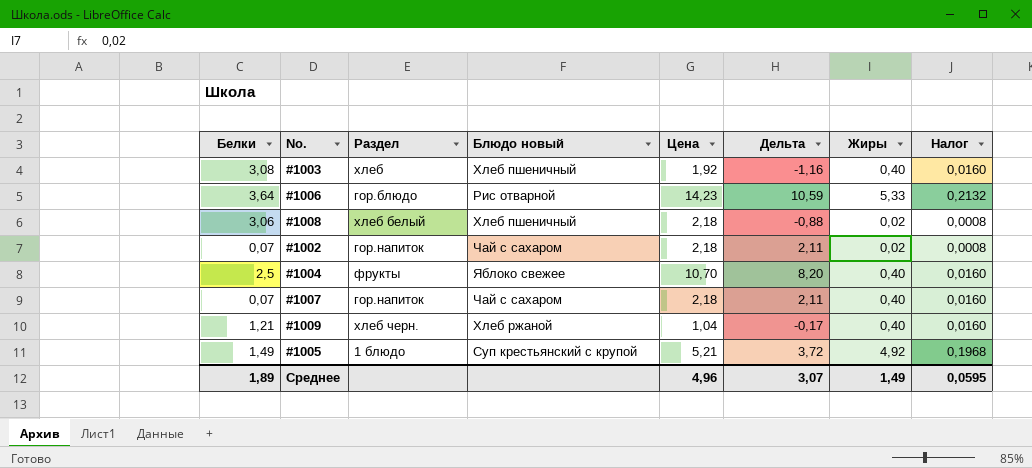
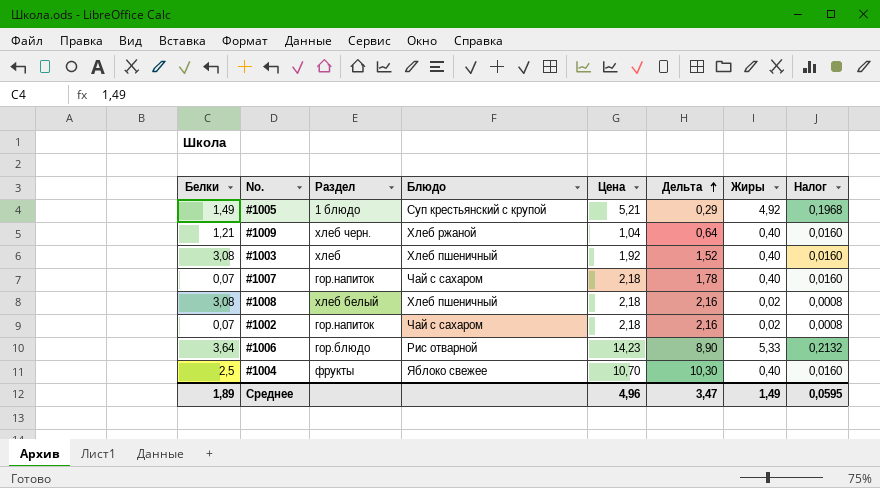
row order: none -> Дельта ascending
column name: Блюдо новый -> Блюдо
column Дельта | formula: [Цена] - [Белки] -> [Цена] - [Жиры]
#1008 | Белки: 3,06 -> 3,08
Среднее | Дельта: 3,07 -> 3,47

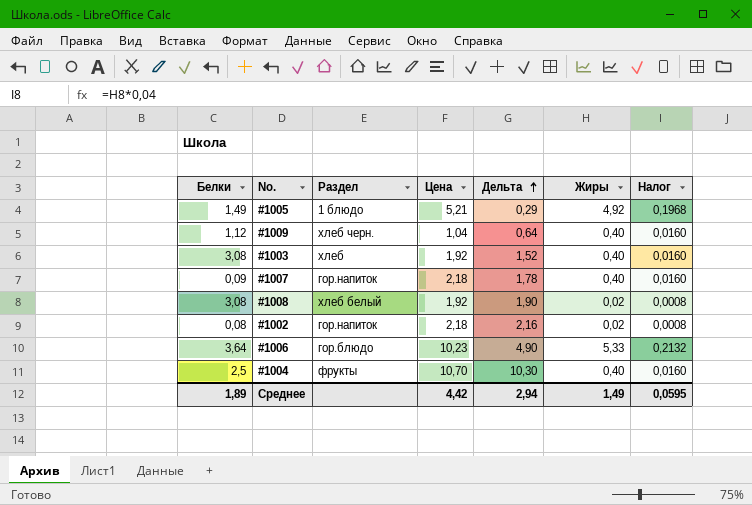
column Блюдо | position: 4 -> none
#1009 | Белки: 1,21 -> 1,12
#1007 | Белки: 0,07 -> 0,09
#1008 | Цена: 2,18 -> 1,92
#1008 | Дельта: 2,16 -> 1,90
#1002 | Белки: 0,07 -> 0,08
#1006 | Цена: 14,23 -> 10,23
#1006 | Дельта: 8,90 -> 4,90
Среднее | Цена: 4,96 -> 4,42
Среднее | Дельта: 3,47 -> 2,94

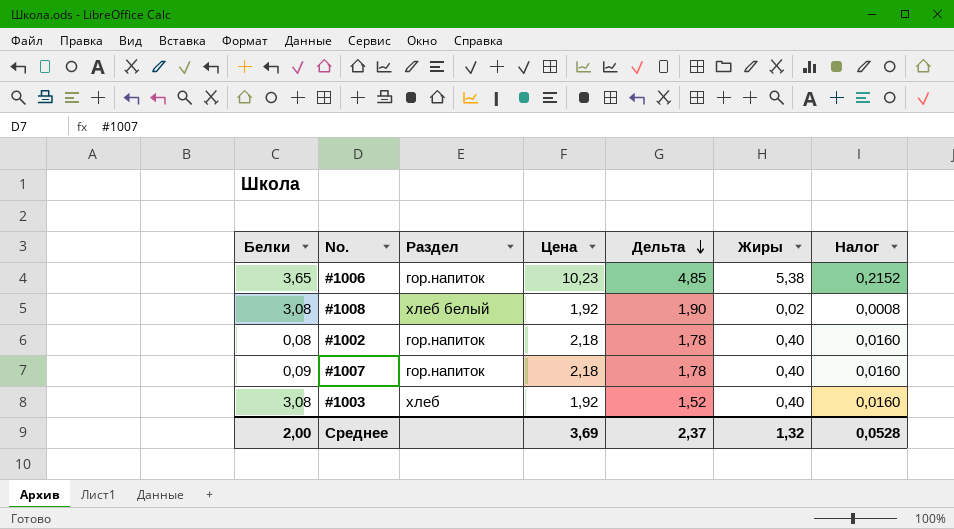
row order: Дельта ascending -> Дельта descending
row #1005: 1,49 | 1 блюдо | 5,21 | 0,29 | 4,92 | 0,1968 -> none
row #1009: 1,12 | хлеб черн. | 1,04 | 0,64 | 0,40 | 0,0160 -> none
row #1004: 2,5 | фрукты | 10,70 | 10,30 | 0,40 | 0,0160 -> none
#1006 | Белки: 3,64 -> 3,65
#1006 | Раздел: гор.блюдо -> гор.напиток
#1006 | Дельта: 4,90 -> 4,85
#1006 | Жиры: 5,33 -> 5,38
#1006 | Налог: 0,2132 -> 0,2152
#1002 | Дельта: 2,16 -> 1,78
#1002 | Жиры: 0,02 -> 0,40
#1002 | Налог: 0,0008 -> 0,0160
Среднее | Белки: 1,89 -> 2,00
Среднее | Цена: 4,42 -> 3,69
Среднее | Дельта: 2,94 -> 2,37
Среднее | Жиры: 1,49 -> 1,32
Среднее | Налог: 0,0595 -> 0,0528

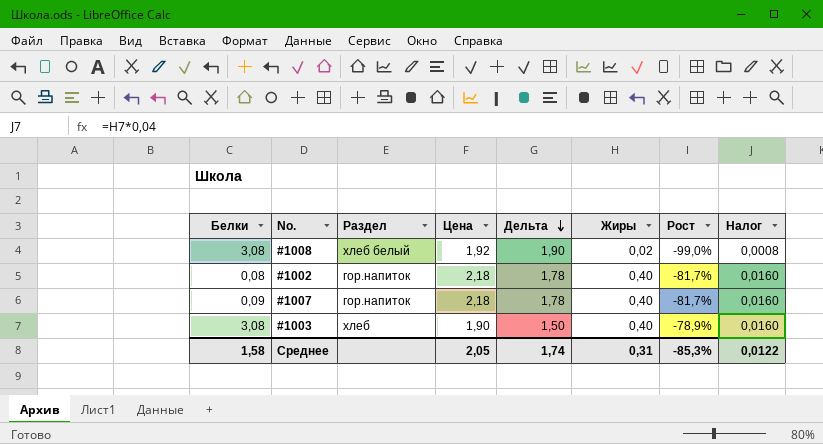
column Рост | formula: none -> ([Жиры] - [Цена]) / [Цена]
row #1006: 3,65 | гор.напиток | 10,23 | 4,85 | 5,38 | 0,2152 -> none
#1003 | Цена: 1,92 -> 1,90
#1003 | Дельта: 1,52 -> 1,50
Среднее | Белки: 2,00 -> 1,58
Среднее | Цена: 3,69 -> 2,05
Среднее | Дельта: 2,37 -> 1,74
Среднее | Жиры: 1,32 -> 0,31
Среднее | Налог: 0,0528 -> 0,0122

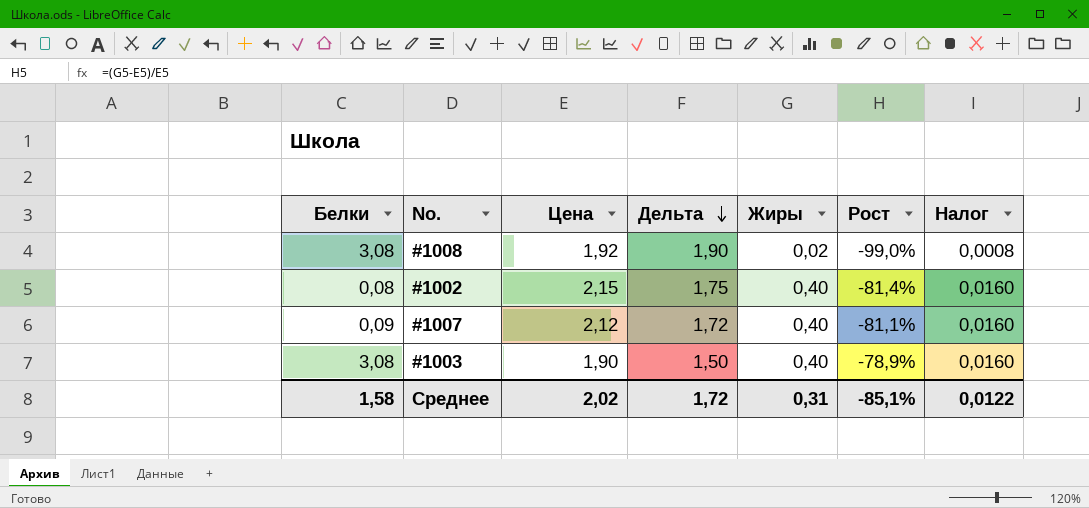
column Раздел | position: 3 -> none
#1002 | Цена: 2,18 -> 2,15
#1002 | Дельта: 1,78 -> 1,75
#1002 | Рост: -81,7% -> -81,4%
#1007 | Цена: 2,18 -> 2,12
#1007 | Дельта: 1,78 -> 1,72
#1007 | Рост: -81,7% -> -81,1%
Среднее | Цена: 2,05 -> 2,02
Среднее | Дельта: 1,74 -> 1,72
Среднее | Рост: -85,3% -> -85,1%

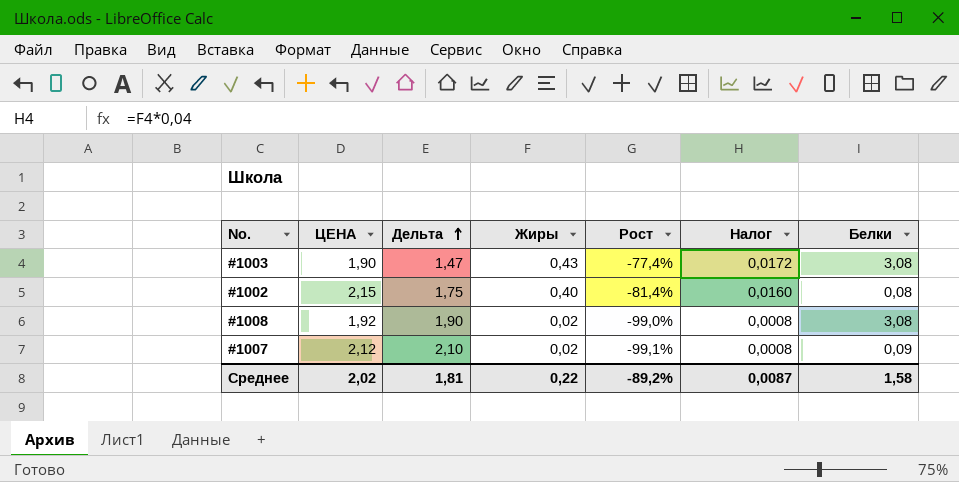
row order: Дельта descending -> Дельта ascending
column name: Цена -> ЦЕНА
column Белки | position: 1 -> 7
#1003 | Дельта: 1,50 -> 1,47
#1003 | Жиры: 0,40 -> 0,43
#1003 | Рост: -78,9% -> -77,4%
#1003 | Налог: 0,0160 -> 0,0172
#1007 | Дельта: 1,72 -> 2,10
#1007 | Жиры: 0,40 -> 0,02
#1007 | Рост: -81,1% -> -99,1%
#1007 | Налог: 0,0160 -> 0,0008
Среднее | Дельта: 1,72 -> 1,81
Среднее | Жиры: 0,31 -> 0,22
Среднее | Рост: -85,1% -> -89,2%
Среднее | Налог: 0,0122 -> 0,0087

